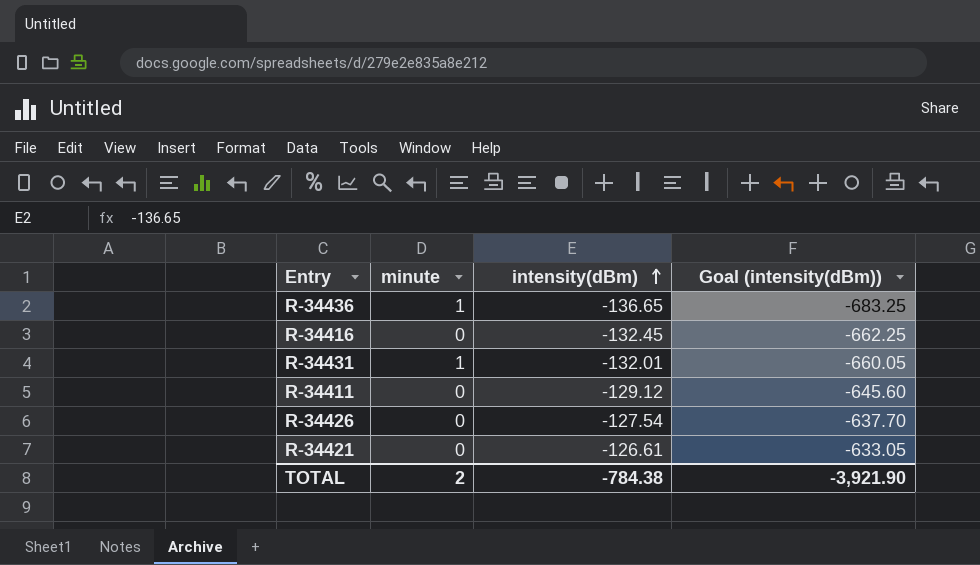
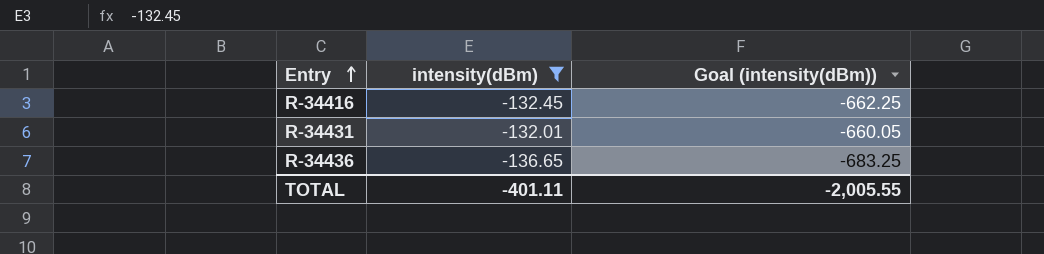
filter: none -> intensity(dBm) <= -132.01
row order: intensity(dBm) ascending -> Entry ascending
column minute | position: 2 -> none
TOTAL | intensity(dBm): -784.38 -> -401.11
TOTAL | Goal (intensity(dBm)): -3,921.90 -> -2,005.55

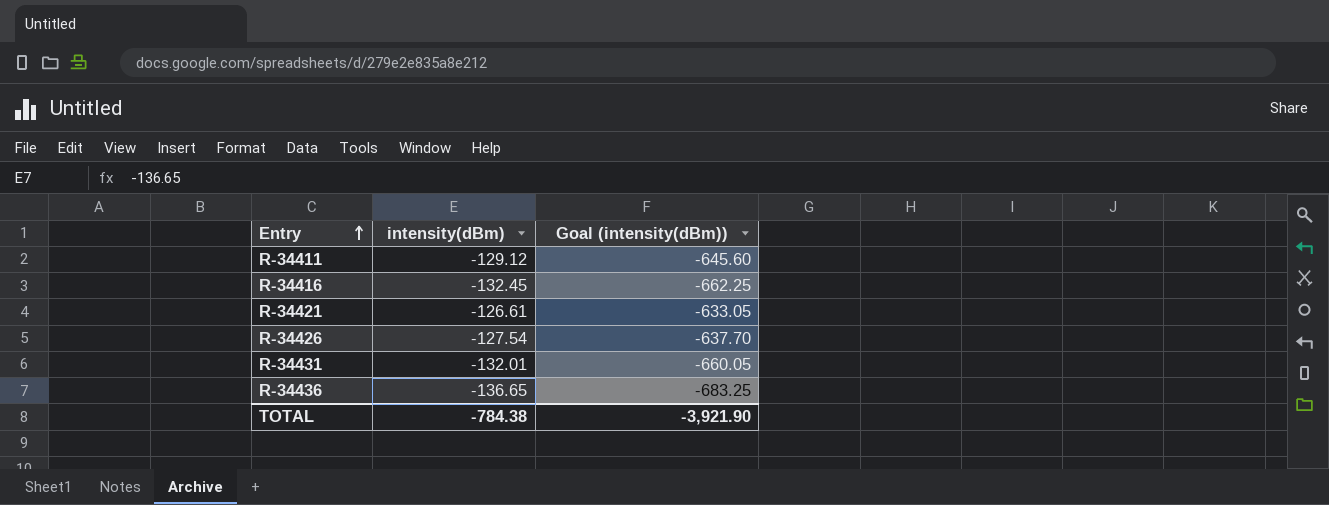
filter: intensity(dBm) <= -132.01 -> none
TOTAL | intensity(dBm): -401.11 -> -784.38
TOTAL | Goal (intensity(dBm)): -2,005.55 -> -3,921.90

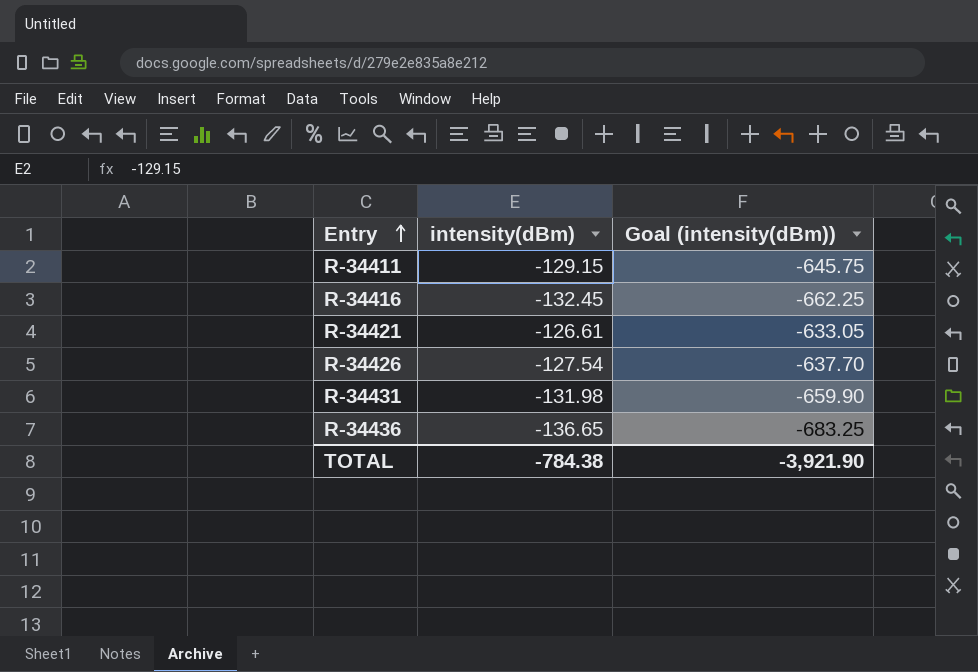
R-34411 | intensity(dBm): -129.12 -> -129.15
R-34411 | Goal (intensity(dBm)): -645.60 -> -645.75
R-34431 | intensity(dBm): -132.01 -> -131.98
R-34431 | Goal (intensity(dBm)): -660.05 -> -659.90

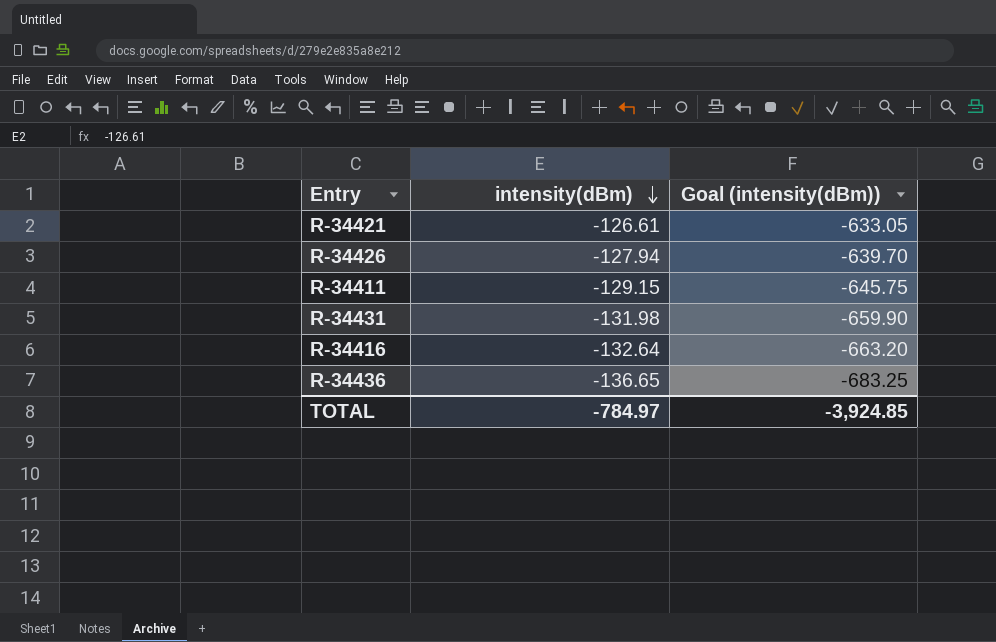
row order: Entry ascending -> intensity(dBm) descending
R-34426 | intensity(dBm): -127.54 -> -127.94
R-34426 | Goal (intensity(dBm)): -637.70 -> -639.70
R-34416 | intensity(dBm): -132.45 -> -132.64
R-34416 | Goal (intensity(dBm)): -662.25 -> -663.20
TOTAL | intensity(dBm): -784.38 -> -784.97
TOTAL | Goal (intensity(dBm)): -3,921.90 -> -3,924.85

